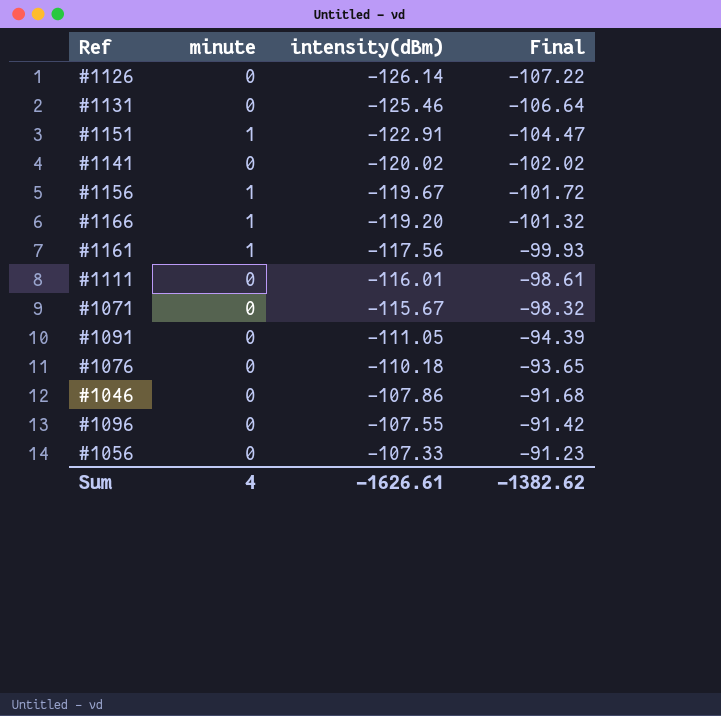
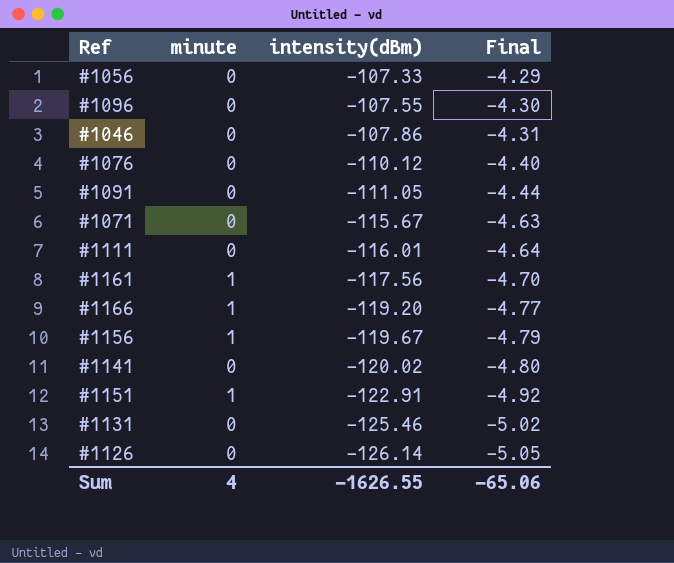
row order: intensity(dBm) ascending -> intensity(dBm) descending
column Final | formula: [intensity(dBm)] * 0.85 -> [intensity(dBm)] * 0.04
#1076 | intensity(dBm): -110.18 -> -110.12
Sum | intensity(dBm): -1626.61 -> -1626.55
Sum | Final: -1382.62 -> -65.06

